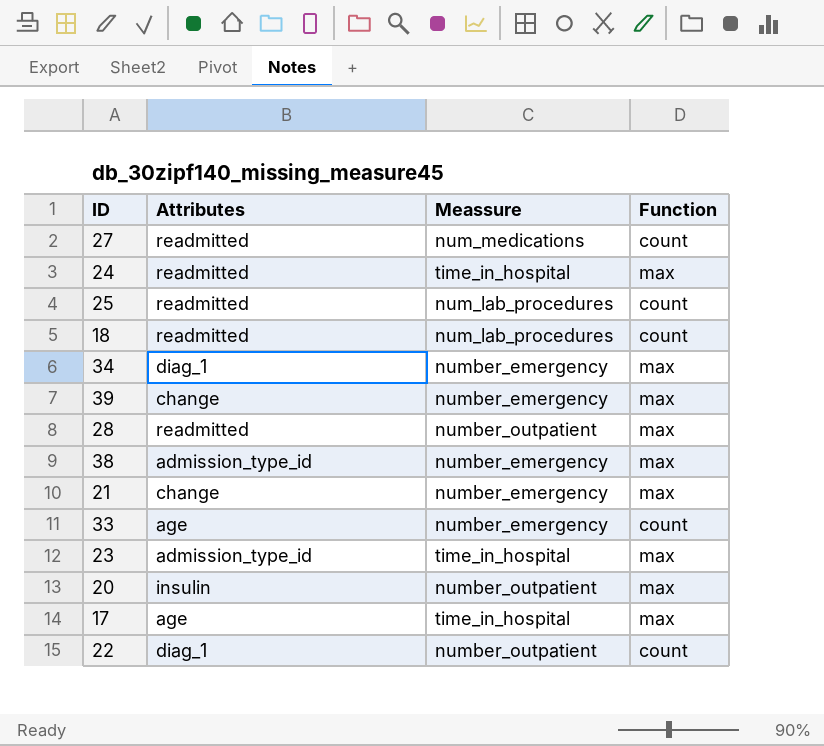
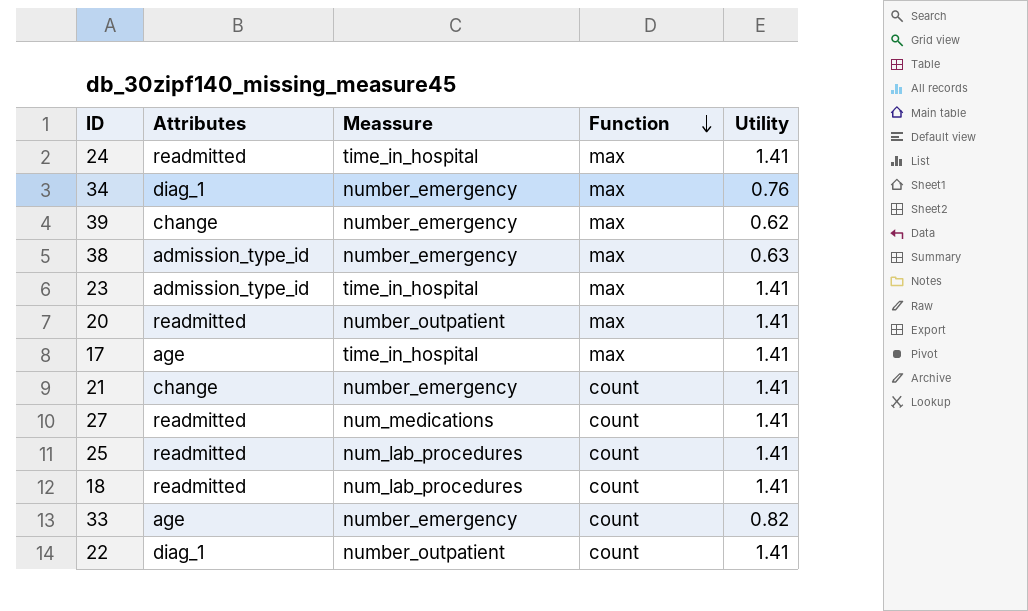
row order: none -> Function descending
column Utility | position: none -> 5
row 28: readmitted | number_outpatient | max -> none
20 | Attributes: insulin -> readmitted
21 | Function: max -> count

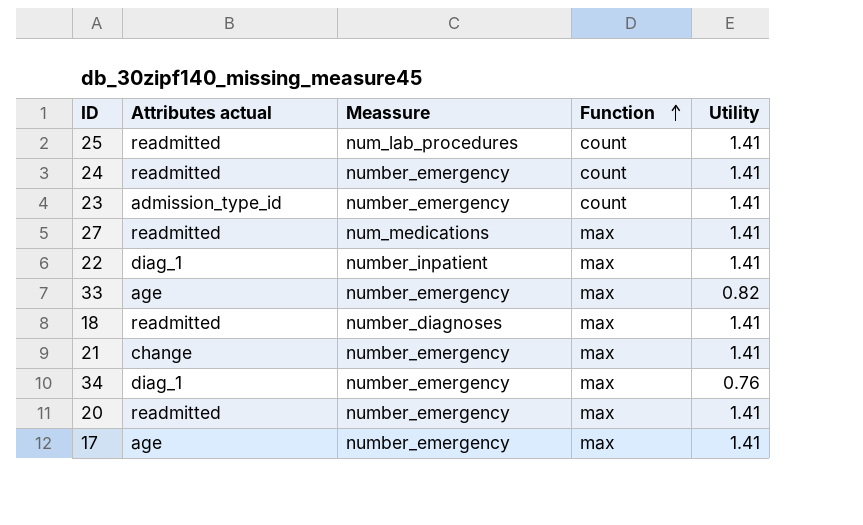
row order: Function descending -> Function ascending
column name: Attributes -> Attributes actual
row 39: change | number_emergency | max | 0.62 -> none
row 38: admission_type_id | number_emergency | max | 0.63 -> none
24 | Meassure: time_in_hospital -> number_emergency
24 | Function: max -> count
23 | Meassure: time_in_hospital -> number_emergency
23 | Function: max -> count
27 | Function: count -> max
22 | Meassure: number_outpatient -> number_inpatient
22 | Function: count -> max
33 | Function: count -> max
18 | Meassure: num_lab_procedures -> number_diagnoses
18 | Function: count -> max
21 | Function: count -> max
20 | Meassure: number_outpatient -> number_emergency
17 | Meassure: time_in_hospital -> number_emergency

